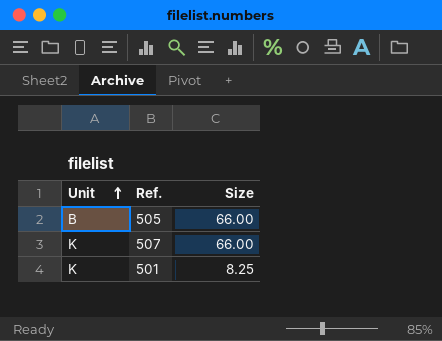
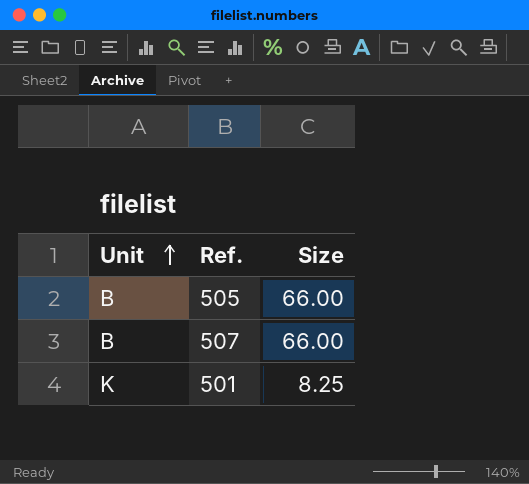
507 | Unit: K -> B

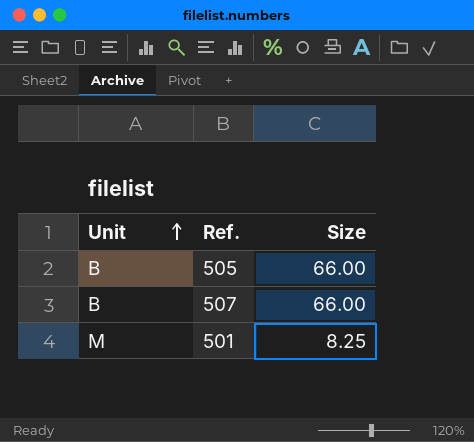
501 | Unit: K -> M

